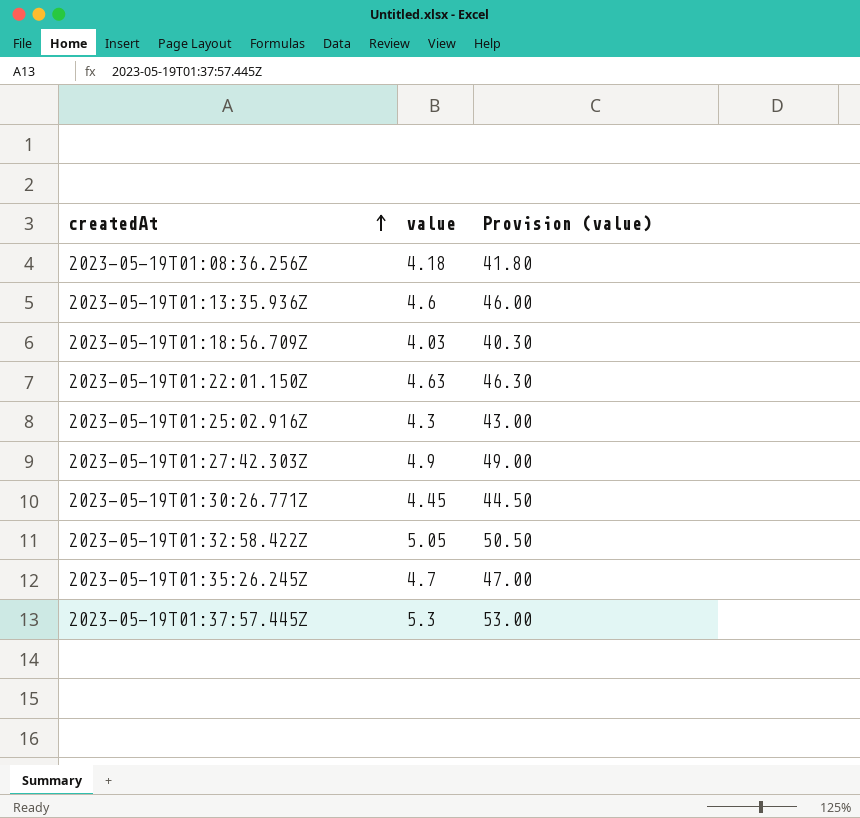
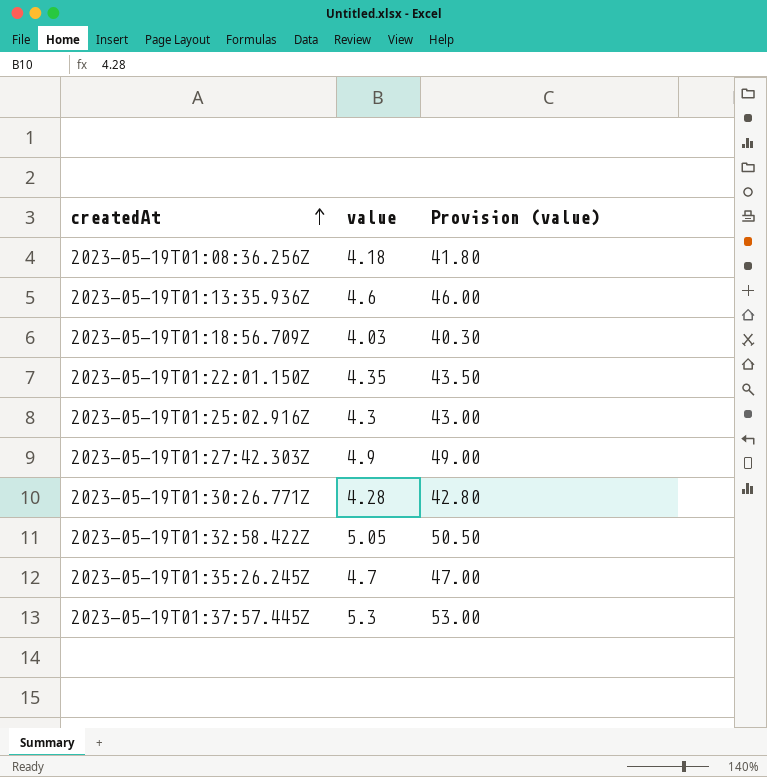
2023-05-19T01:22:01.150Z | value: 4.63 -> 4.35
2023-05-19T01:22:01.150Z | Provision (value): 46.30 -> 43.50
2023-05-19T01:30:26.771Z | value: 4.45 -> 4.28
2023-05-19T01:30:26.771Z | Provision (value): 44.50 -> 42.80

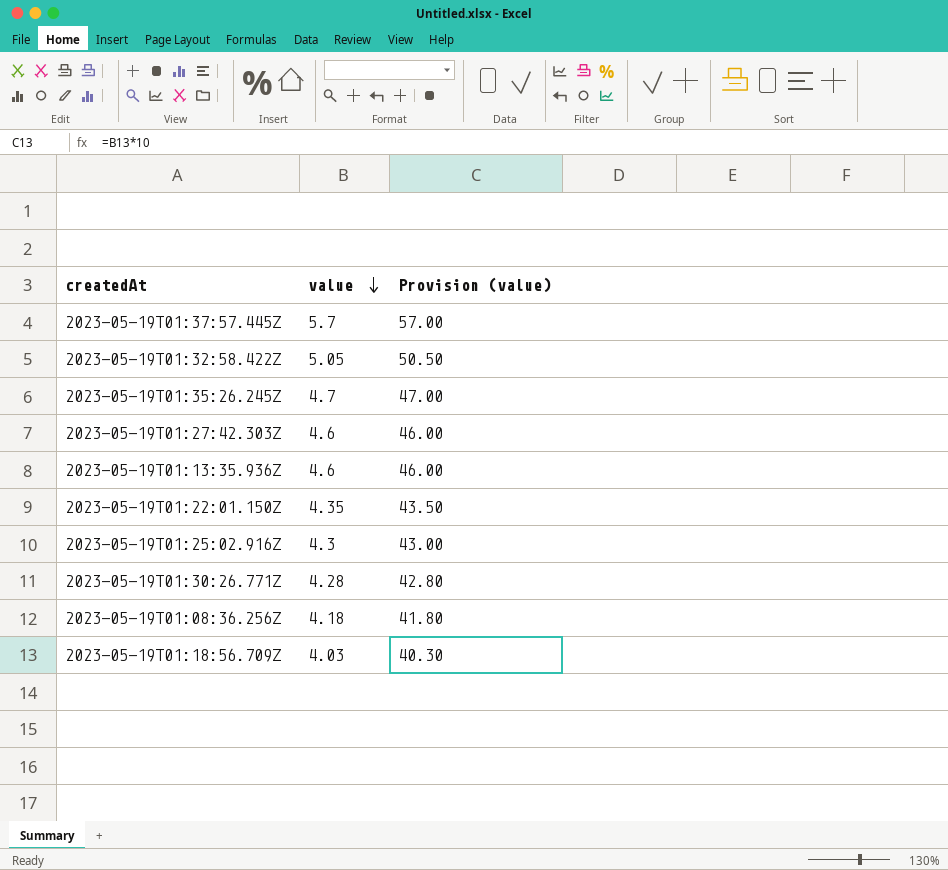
row order: createdAt ascending -> value descending
2023-05-19T01:37:57.445Z | value: 5.3 -> 5.7
2023-05-19T01:37:57.445Z | Provision (value): 53.00 -> 57.00
2023-05-19T01:27:42.303Z | value: 4.9 -> 4.6
2023-05-19T01:27:42.303Z | Provision (value): 49.00 -> 46.00

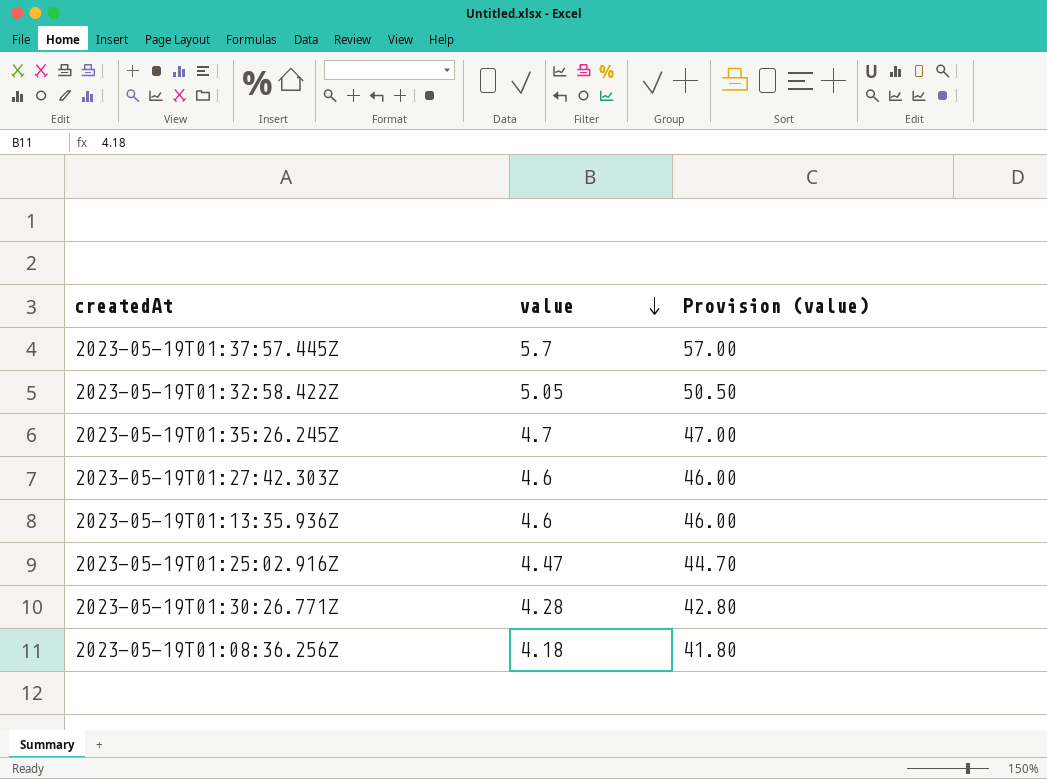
row 2023-05-19T01:22:01.150Z: 4.35 | 43.50 -> none
row 2023-05-19T01:18:56.709Z: 4.03 | 40.30 -> none
2023-05-19T01:25:02.916Z | value: 4.3 -> 4.47
2023-05-19T01:25:02.916Z | Provision (value): 43.00 -> 44.70

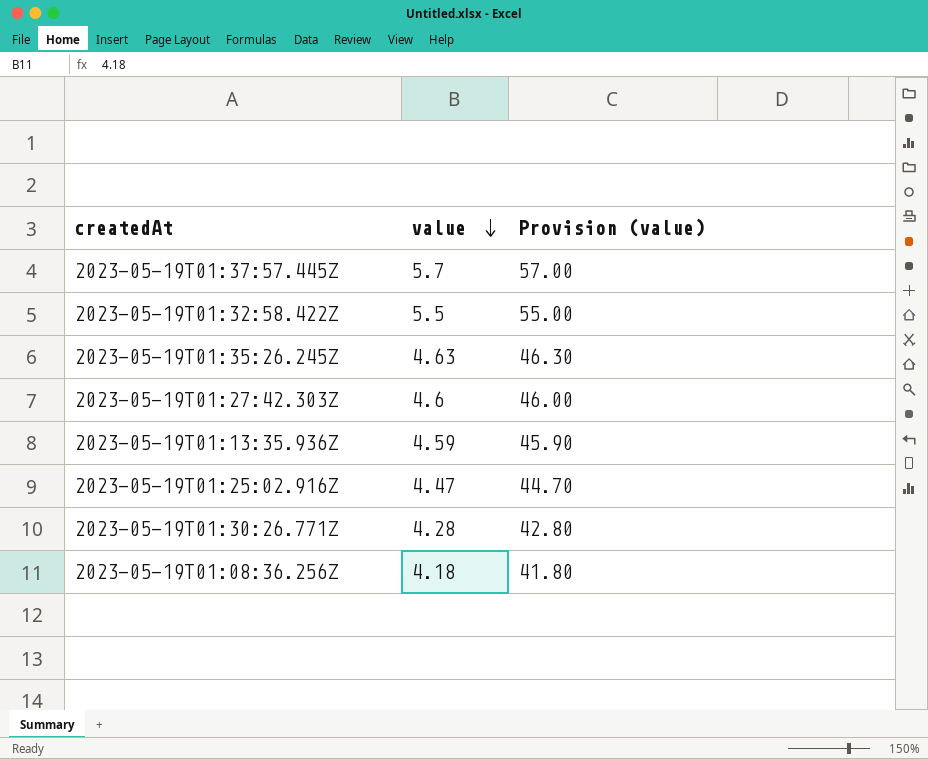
2023-05-19T01:32:58.422Z | value: 5.05 -> 5.5
2023-05-19T01:32:58.422Z | Provision (value): 50.50 -> 55.00
2023-05-19T01:35:26.245Z | value: 4.7 -> 4.63
2023-05-19T01:35:26.245Z | Provision (value): 47.00 -> 46.30
2023-05-19T01:13:35.936Z | value: 4.6 -> 4.59
2023-05-19T01:13:35.936Z | Provision (value): 46.00 -> 45.90

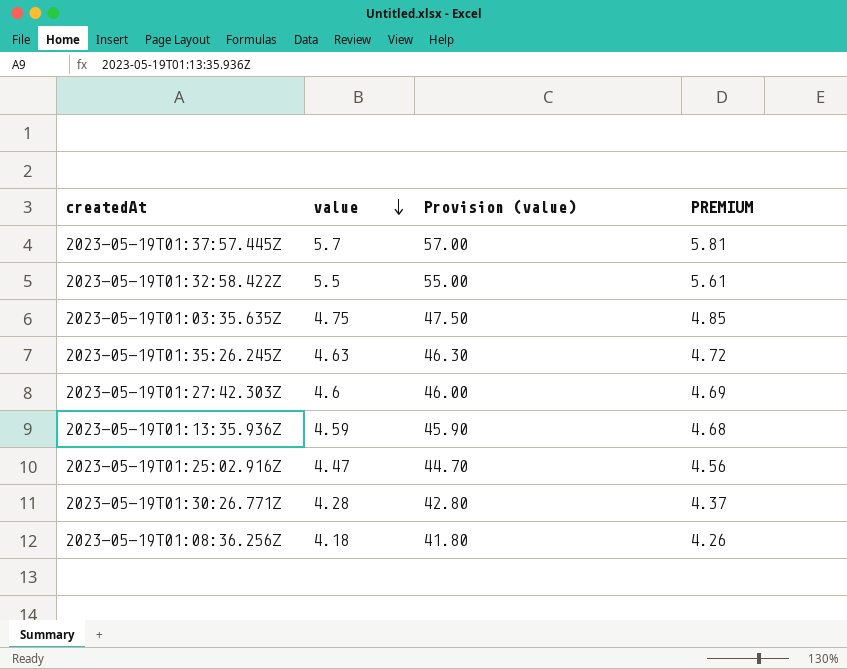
column PREMIUM | formula: none -> [value] * 1.02
row 2023-05-19T01:03:35.635Z: none -> 4.75 | 47.50 | 4.85

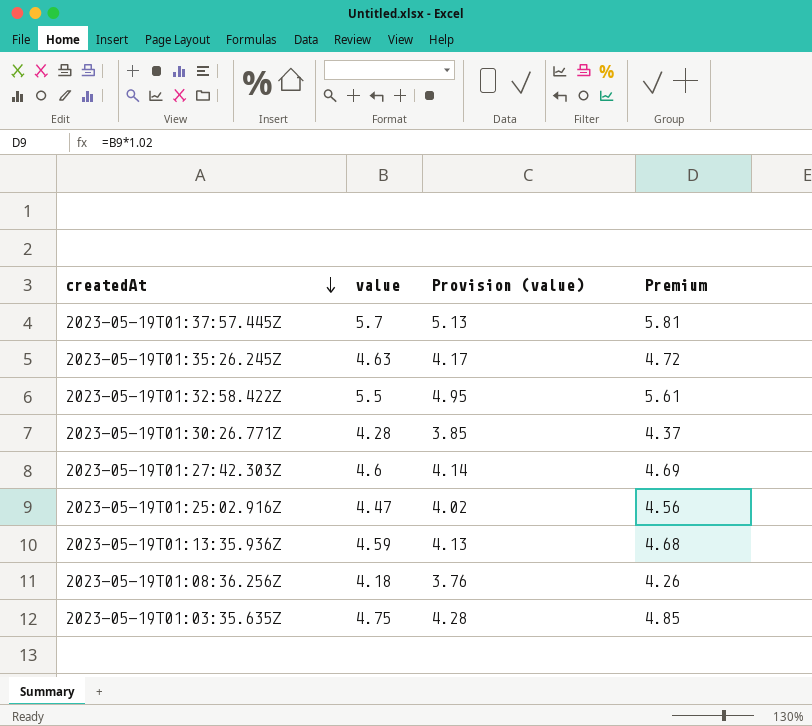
row order: value descending -> createdAt descending
column Provision (value) | formula: [value] * 10 -> [value] * 0.9
column name: PREMIUM -> Premium

